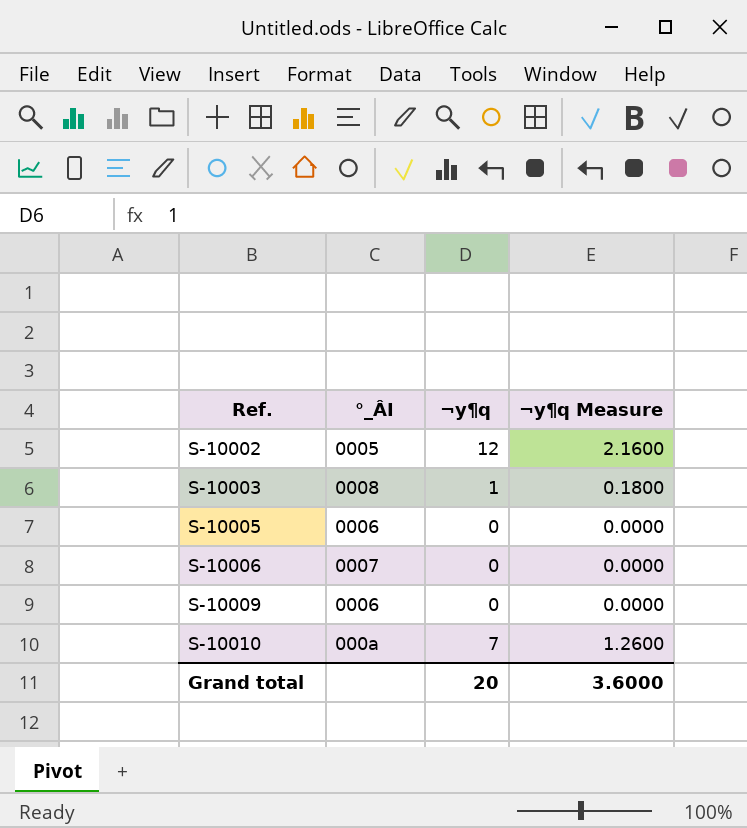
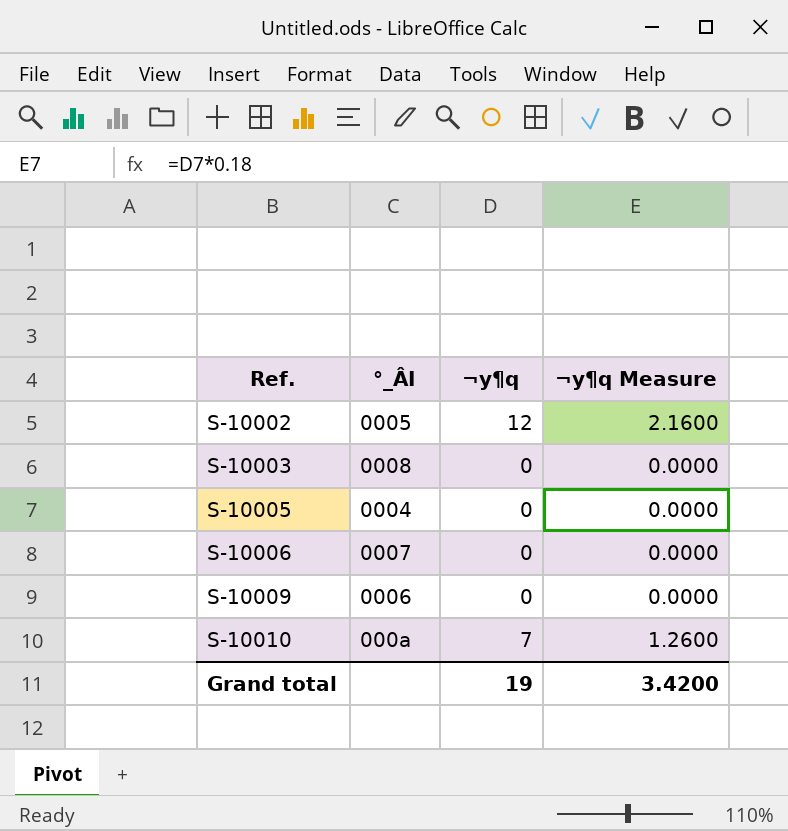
S-10003 | ¬y¶q: 1 -> 0
S-10003 | ¬y¶q Measure: 0.1800 -> 0.0000
S-10005 | °_ÂI: 0006 -> 0004
Grand total | ¬y¶q: 20 -> 19
Grand total | ¬y¶q Measure: 3.6000 -> 3.4200

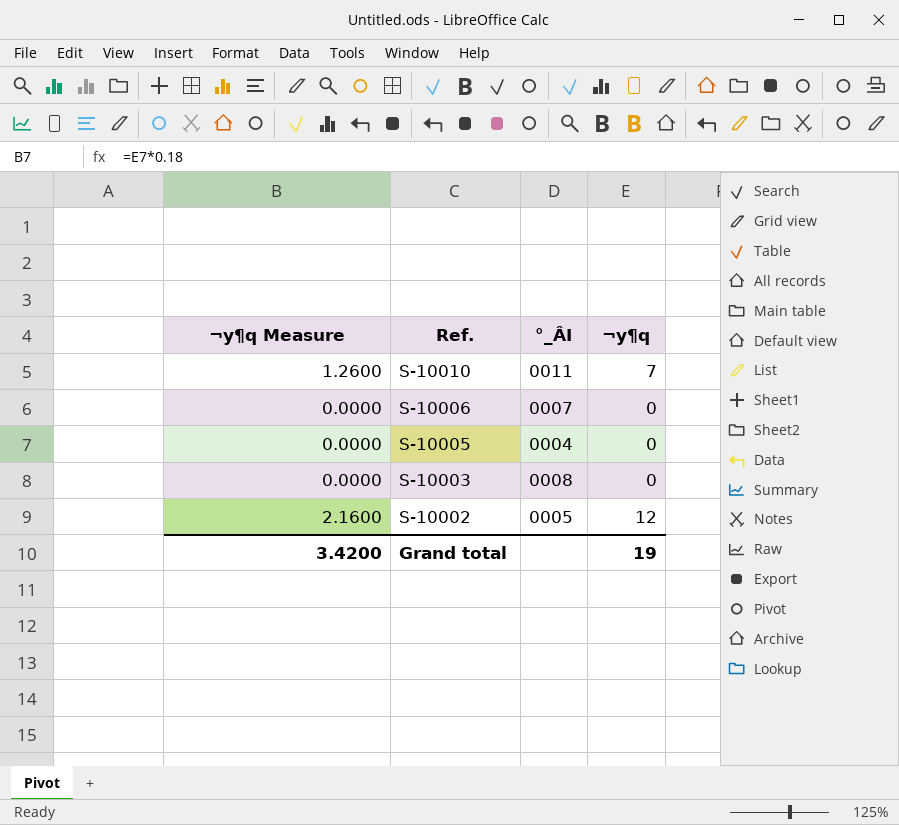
row order: Ref. ascending -> Ref. descending
column ¬y¶q Measure | position: 4 -> 1
row S-10009: 0006 | 0 | 0.0000 -> none
S-10010 | °_ÂI: 000a -> 0011

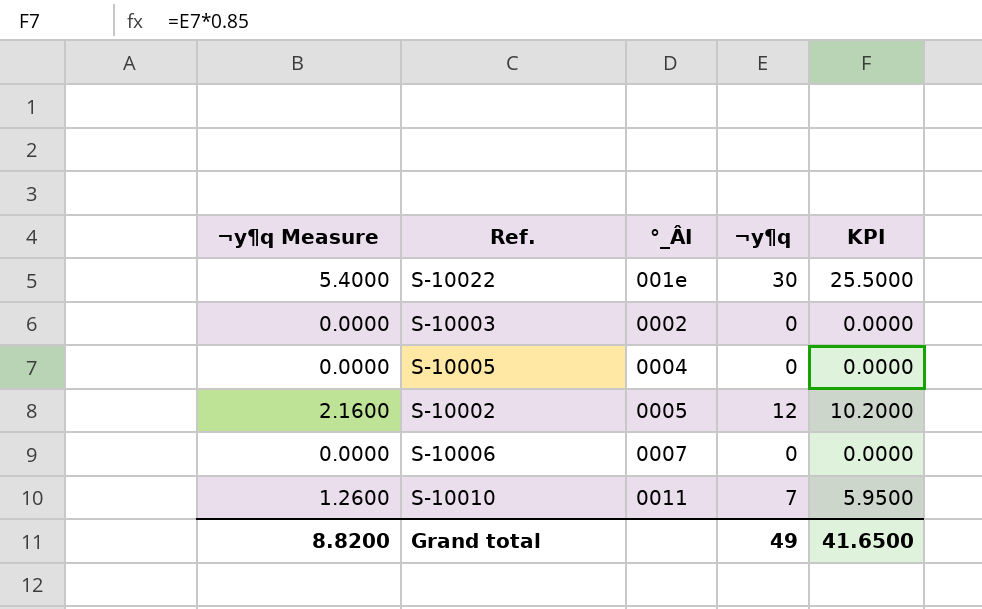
row order: Ref. descending -> °_ÂI ascending
column KPI | formula: none -> [¬y¶q] * 0.85
row S-10022: none -> 5.4000 | 001e | 30 | 25.5000
S-10003 | °_ÂI: 0008 -> 0002
Grand total | ¬y¶q Measure: 3.4200 -> 8.8200
Grand total | ¬y¶q: 19 -> 49

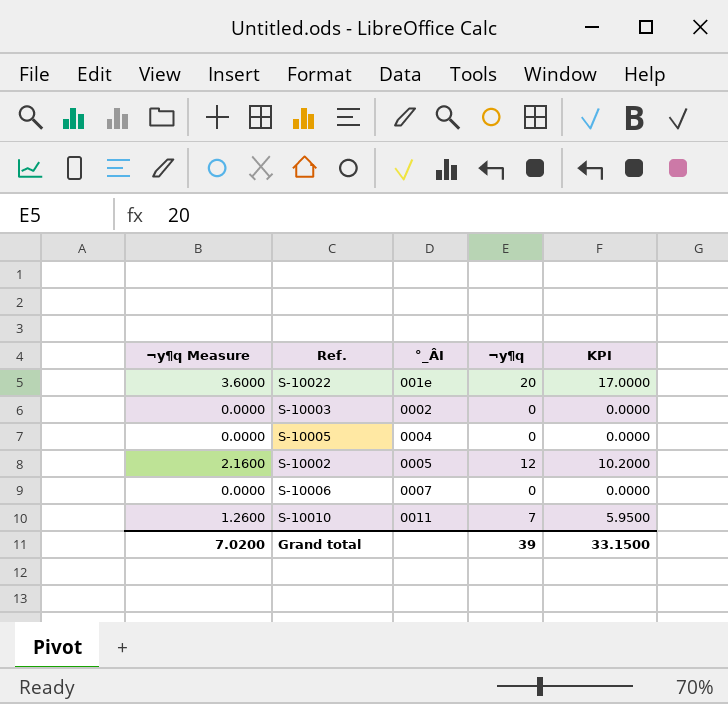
S-10022 | ¬y¶q Measure: 5.4000 -> 3.6000
S-10022 | ¬y¶q: 30 -> 20
S-10022 | KPI: 25.5000 -> 17.0000
Grand total | ¬y¶q Measure: 8.8200 -> 7.0200
Grand total | ¬y¶q: 49 -> 39
Grand total | KPI: 41.6500 -> 33.1500

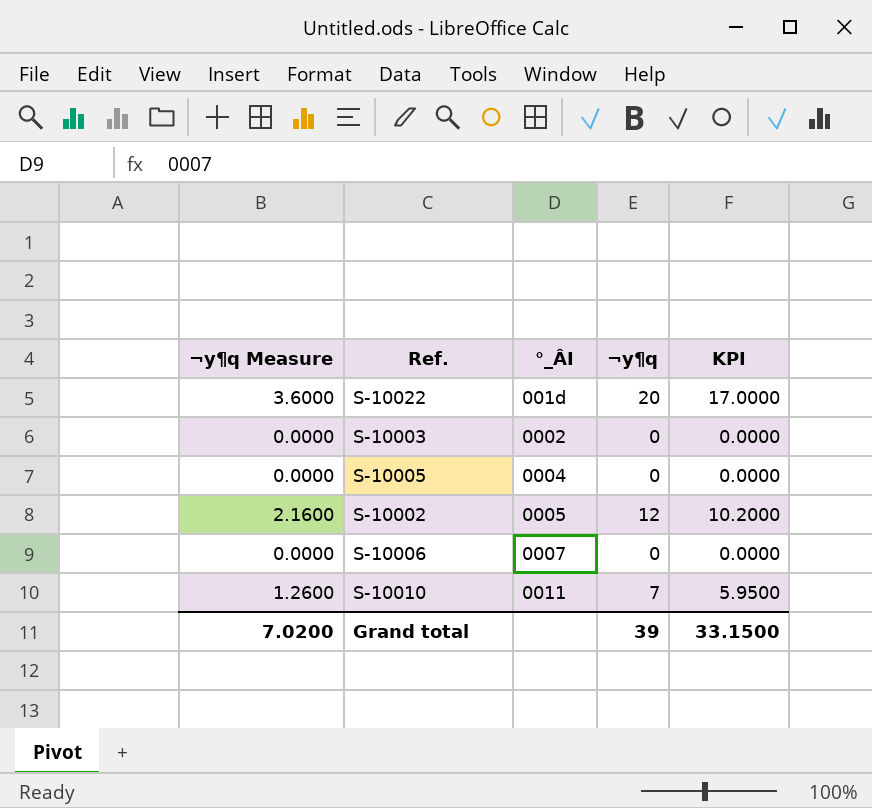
S-10022 | °_ÂI: 001e -> 001d

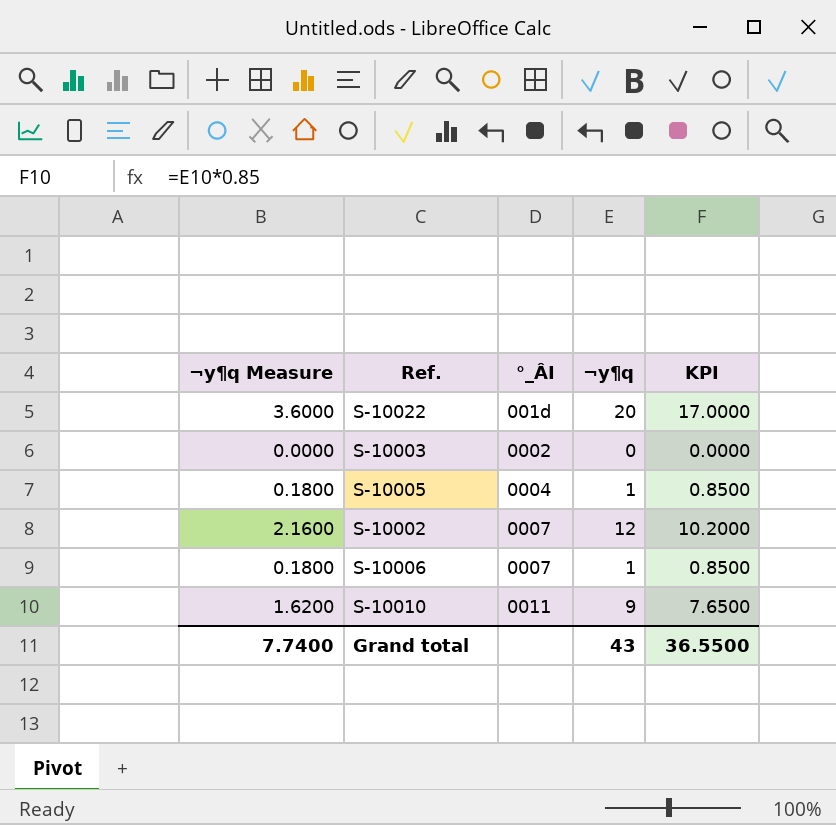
S-10005 | ¬y¶q Measure: 0.0000 -> 0.1800
S-10005 | ¬y¶q: 0 -> 1
S-10005 | KPI: 0.0000 -> 0.8500
S-10002 | °_ÂI: 0005 -> 0007
S-10006 | ¬y¶q Measure: 0.0000 -> 0.1800
S-10006 | ¬y¶q: 0 -> 1
S-10006 | KPI: 0.0000 -> 0.8500
S-10010 | ¬y¶q Measure: 1.2600 -> 1.6200
S-10010 | ¬y¶q: 7 -> 9
S-10010 | KPI: 5.9500 -> 7.6500
Grand total | ¬y¶q Measure: 7.0200 -> 7.7400
Grand total | ¬y¶q: 39 -> 43
Grand total | KPI: 33.1500 -> 36.5500

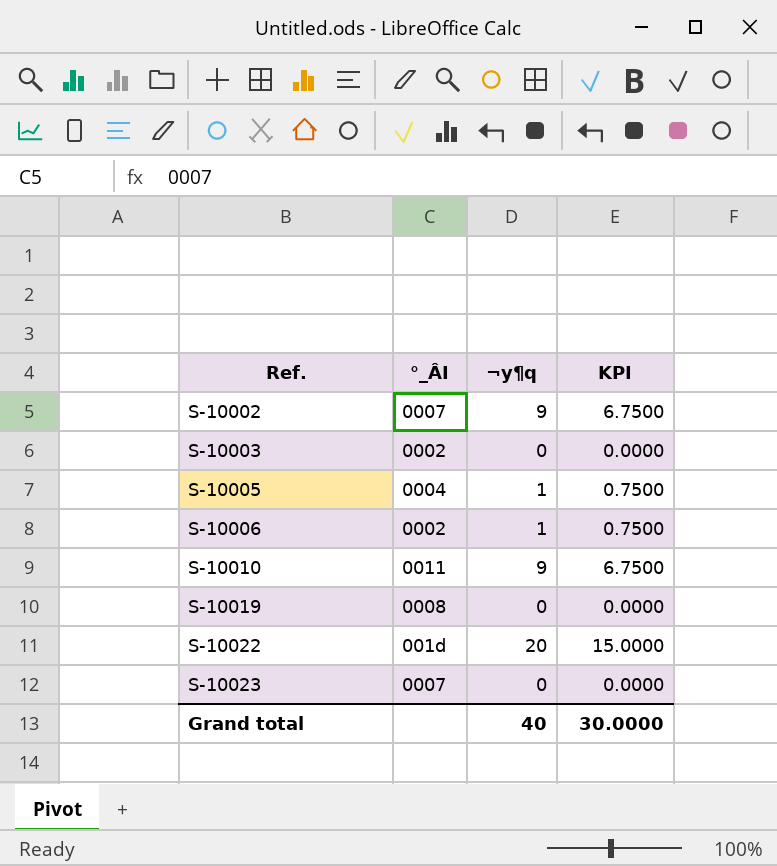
row order: °_ÂI ascending -> Ref. ascending
column ¬y¶q Measure | formula: [¬y¶q] * 0.18 -> none
column KPI | formula: [¬y¶q] * 0.85 -> [¬y¶q] * 0.75
S-10002 | ¬y¶q: 12 -> 9
S-10006 | °_ÂI: 0007 -> 0002
row S-10019: none -> 0008 | 0 | 0.0000
row S-10023: none -> 0007 | 0 | 0.0000
Grand total | ¬y¶q: 43 -> 40
Grand total | KPI: 36.5500 -> 30.0000

